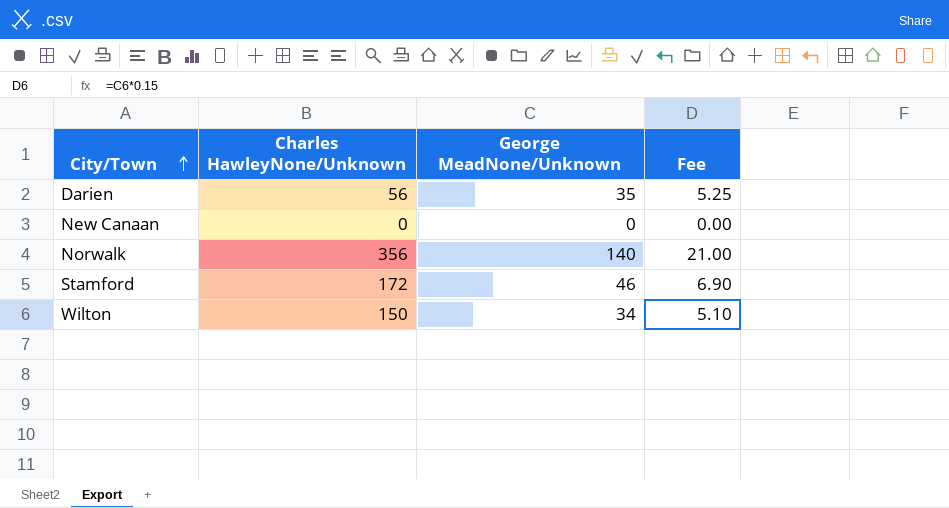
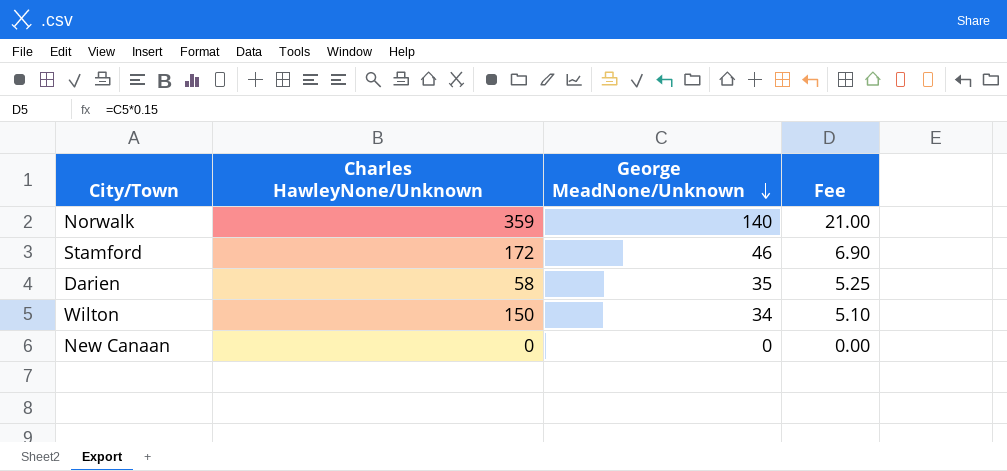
row order: City/Town ascending -> George MeadNone/Unknown descending
Norwalk | Charles HawleyNone/Unknown: 356 -> 359
Darien | Charles HawleyNone/Unknown: 56 -> 58

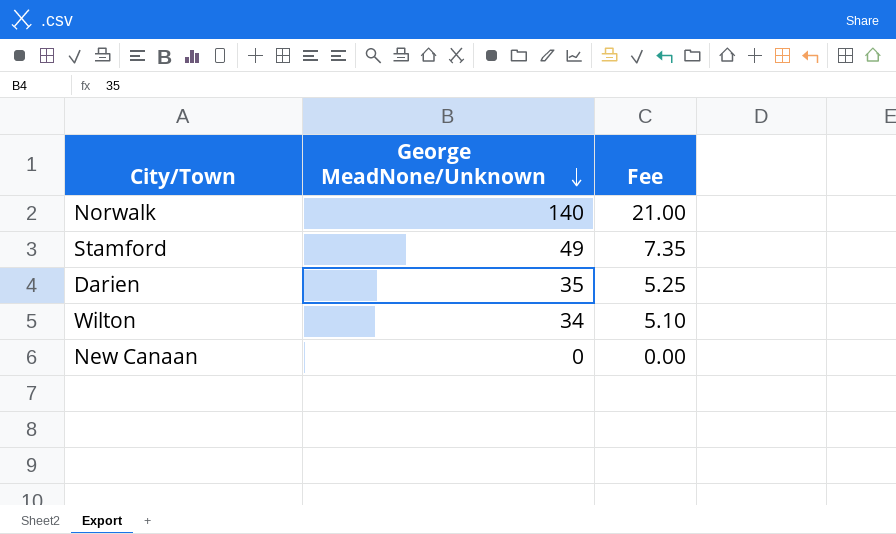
column Charles HawleyNone/Unknown | position: 2 -> none
Stamford | George MeadNone/Unknown: 46 -> 49
Stamford | Fee: 6.90 -> 7.35

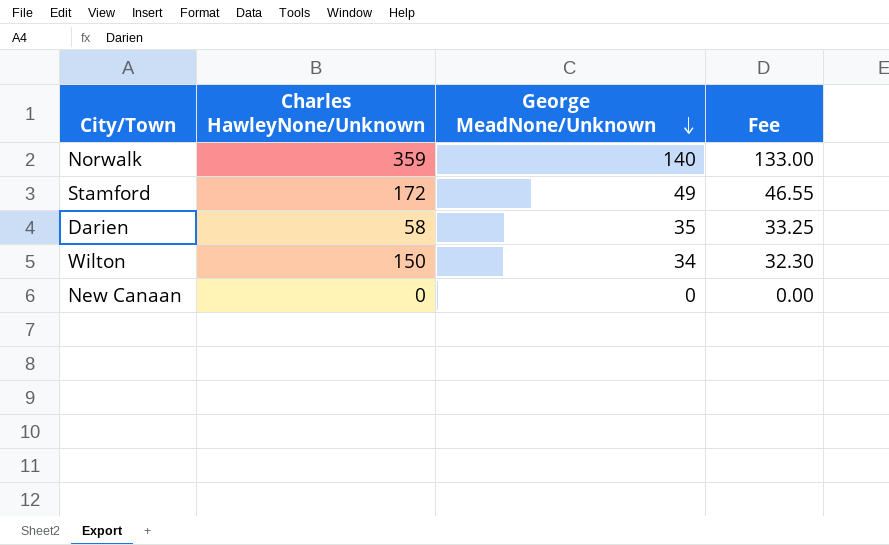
column Charles HawleyNone/Unknown | position: none -> 2
column Fee | formula: [George MeadNone/Unknown] * 0.15 -> [George MeadNone/Unknown] * 0.95

